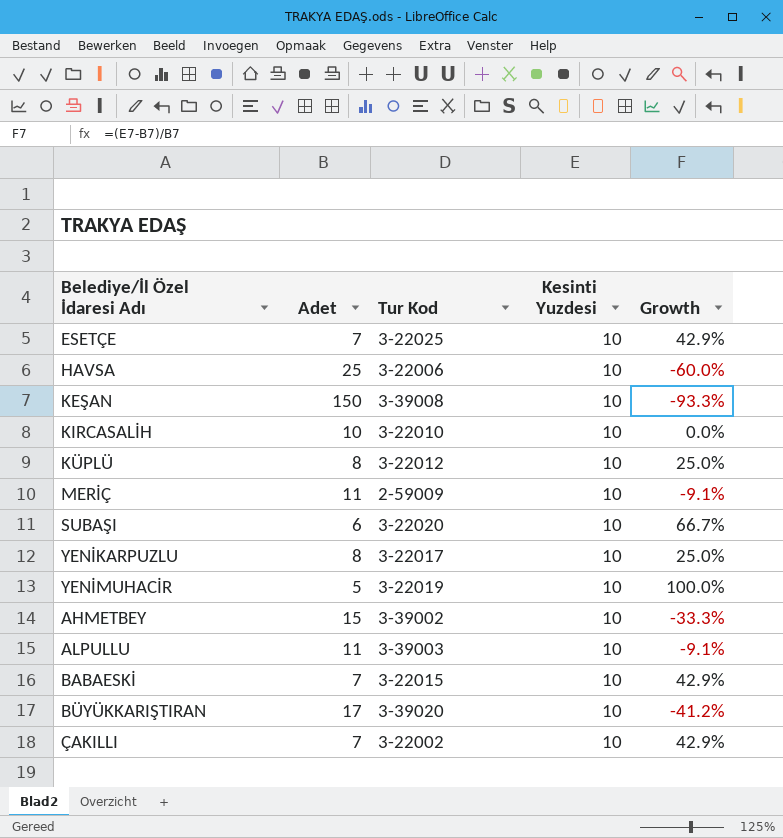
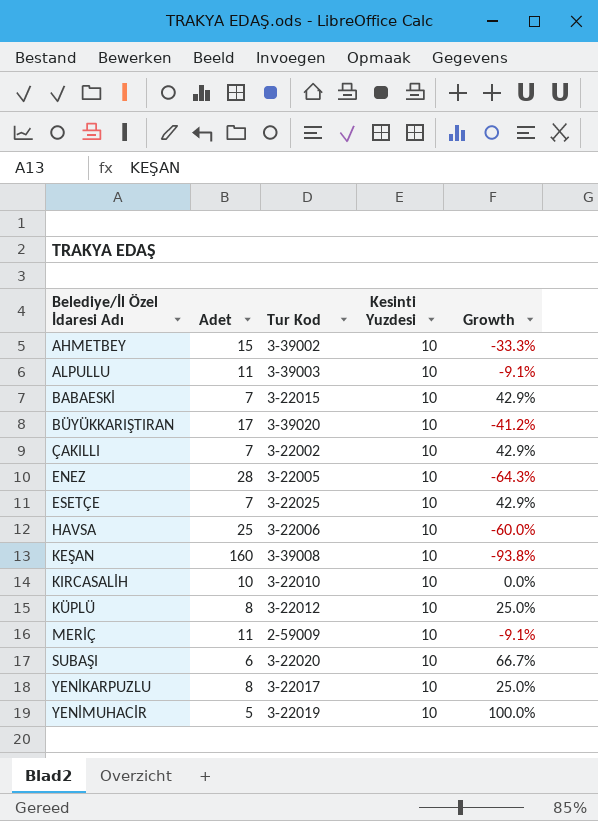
row order: none -> Belediye/İl Özel İdaresi Adı ascending
row ENEZ: none -> 28 | 3-22005 | 10 | -64.3%
KEŞAN | Adet: 150 -> 160
KEŞAN | Growth: -93.3% -> -93.8%

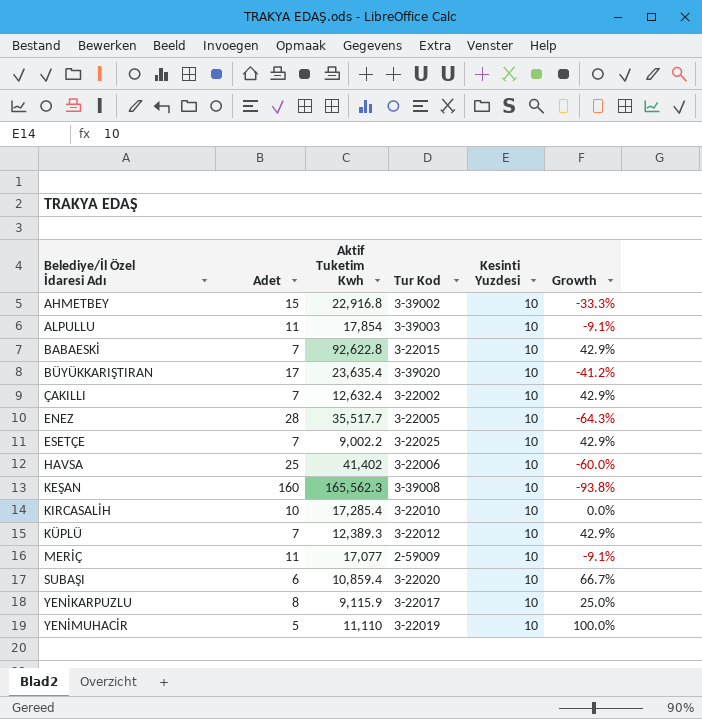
column Aktif Tuketim Kwh | position: none -> 3
KÜPLÜ | Adet: 8 -> 7
KÜPLÜ | Growth: 25.0% -> 42.9%

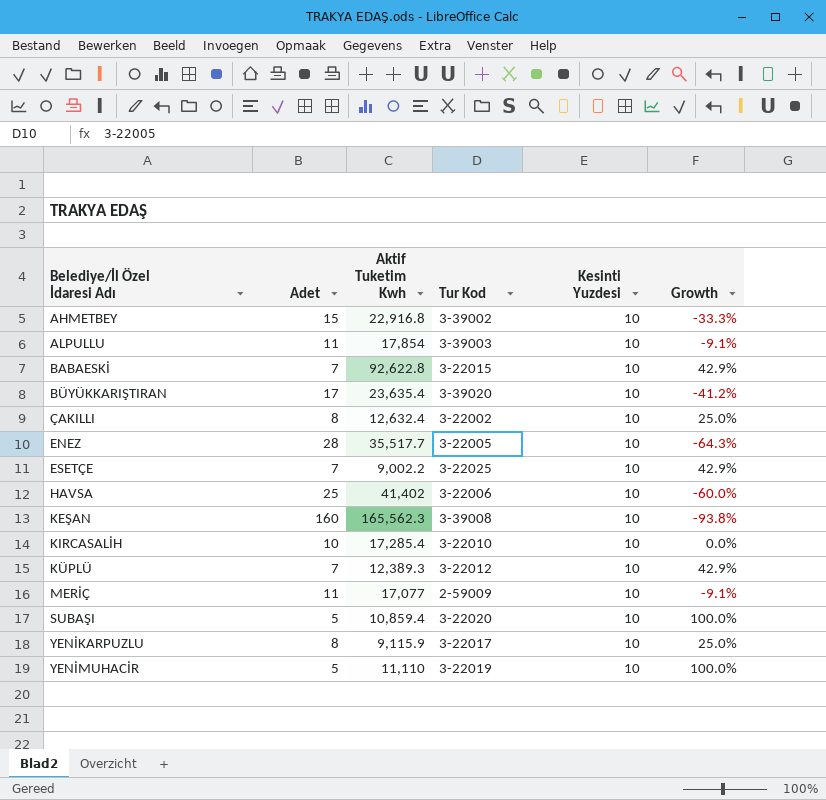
ÇAKILLI | Adet: 7 -> 8
ÇAKILLI | Growth: 42.9% -> 25.0%
SUBAŞI | Adet: 6 -> 5
SUBAŞI | Growth: 66.7% -> 100.0%

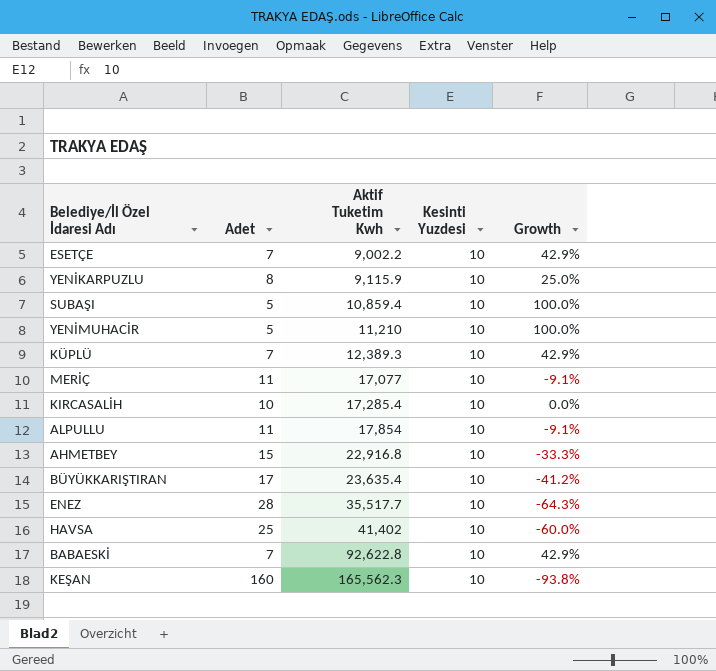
row order: Belediye/İl Özel İdaresi Adı ascending -> Aktif Tuketim Kwh ascending
column Tur Kod | position: 4 -> none
row ÇAKILLI: 8 | 12,632.4 | 3-22002 | 10 | 25.0% -> none
YENİMUHACİR | Aktif Tuketim Kwh: 11,110 -> 11,210

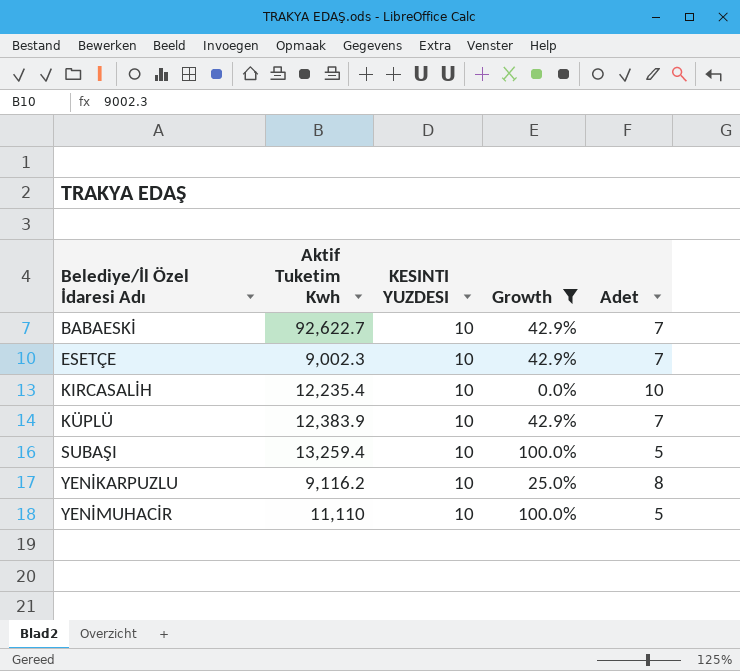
filter: none -> Growth >= 0.0%
row order: Aktif Tuketim Kwh ascending -> Belediye/İl Özel İdaresi Adı ascending
column name: Kesinti Yuzdesi -> KESINTI YUZDESI
column Adet | position: 2 -> 5
BABAESKİ | Aktif Tuketim Kwh: 92,622.8 -> 92,622.7
ESETÇE | Aktif Tuketim Kwh: 9,002.2 -> 9,002.3
KIRCASALİH | Aktif Tuketim Kwh: 17,285.4 -> 12,235.4
KÜPLÜ | Aktif Tuketim Kwh: 12,389.3 -> 12,383.9
SUBAŞI | Aktif Tuketim Kwh: 10,859.4 -> 13,259.4
YENİKARPUZLU | Aktif Tuketim Kwh: 9,115.9 -> 9,116.2
YENİMUHACİR | Aktif Tuketim Kwh: 11,210 -> 11,110

